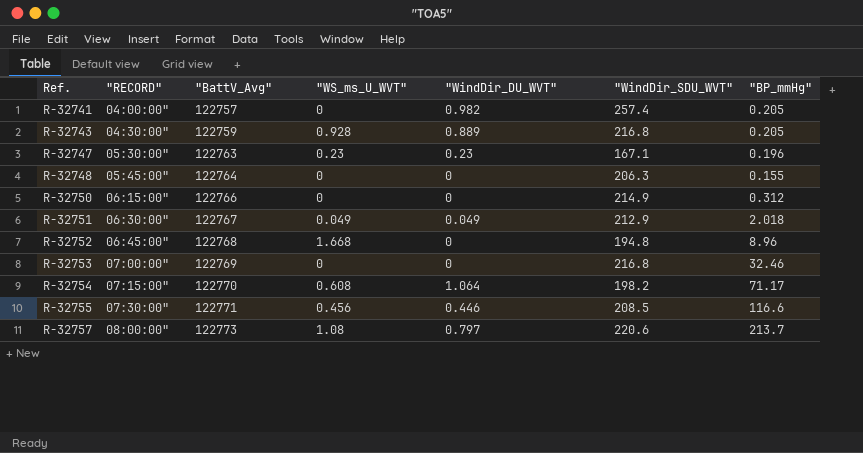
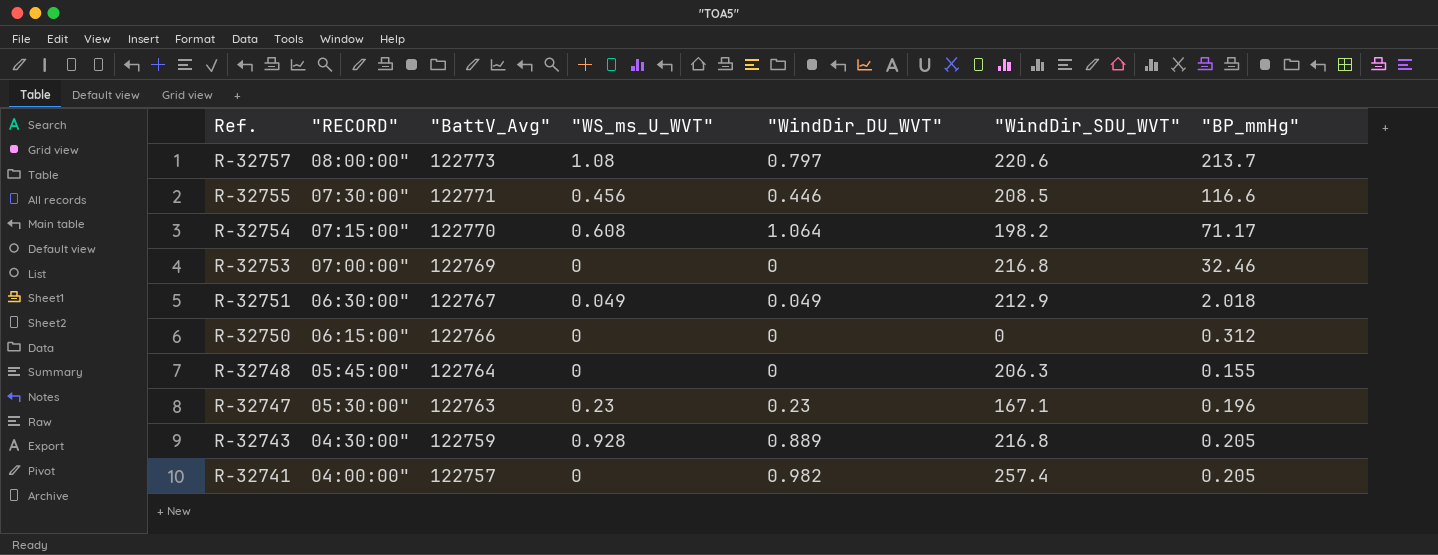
row order: Ref. ascending -> Ref. descending
row R-32752: 06:45:00" | 122768 | 1.668 | 0 | 194.8 | 8.96 -> none
R-32750 | "WindDir_SDU_WVT": 214.9 -> 0

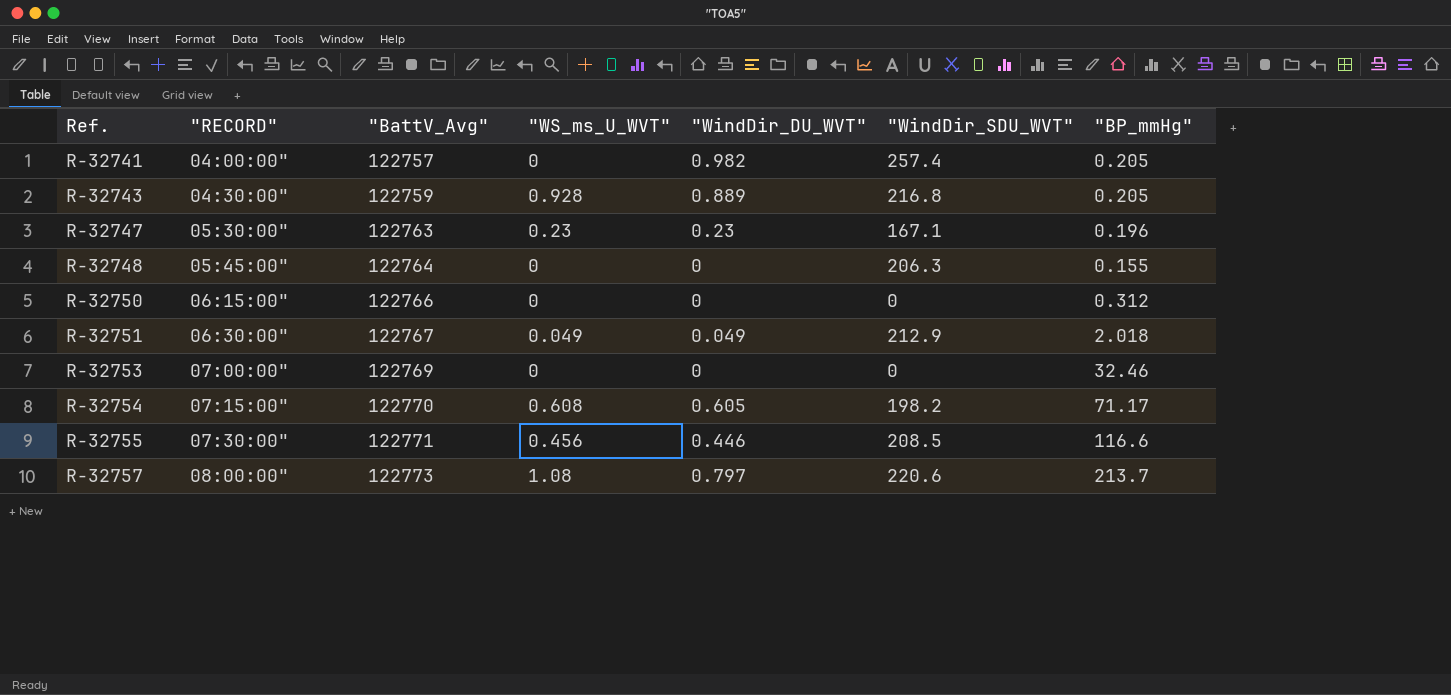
row order: Ref. descending -> Ref. ascending
R-32753 | "WindDir_SDU_WVT": 216.8 -> 0
R-32754 | "WindDir_DU_WVT": 1.064 -> 0.605

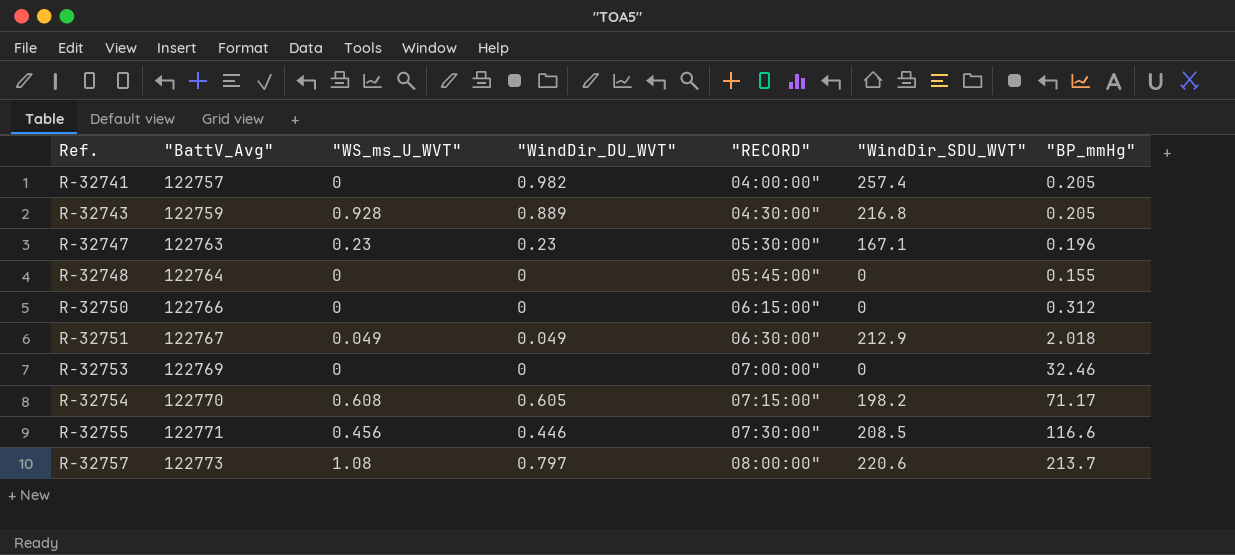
column "RECORD" | position: 2 -> 5
R-32748 | "WindDir_SDU_WVT": 206.3 -> 0

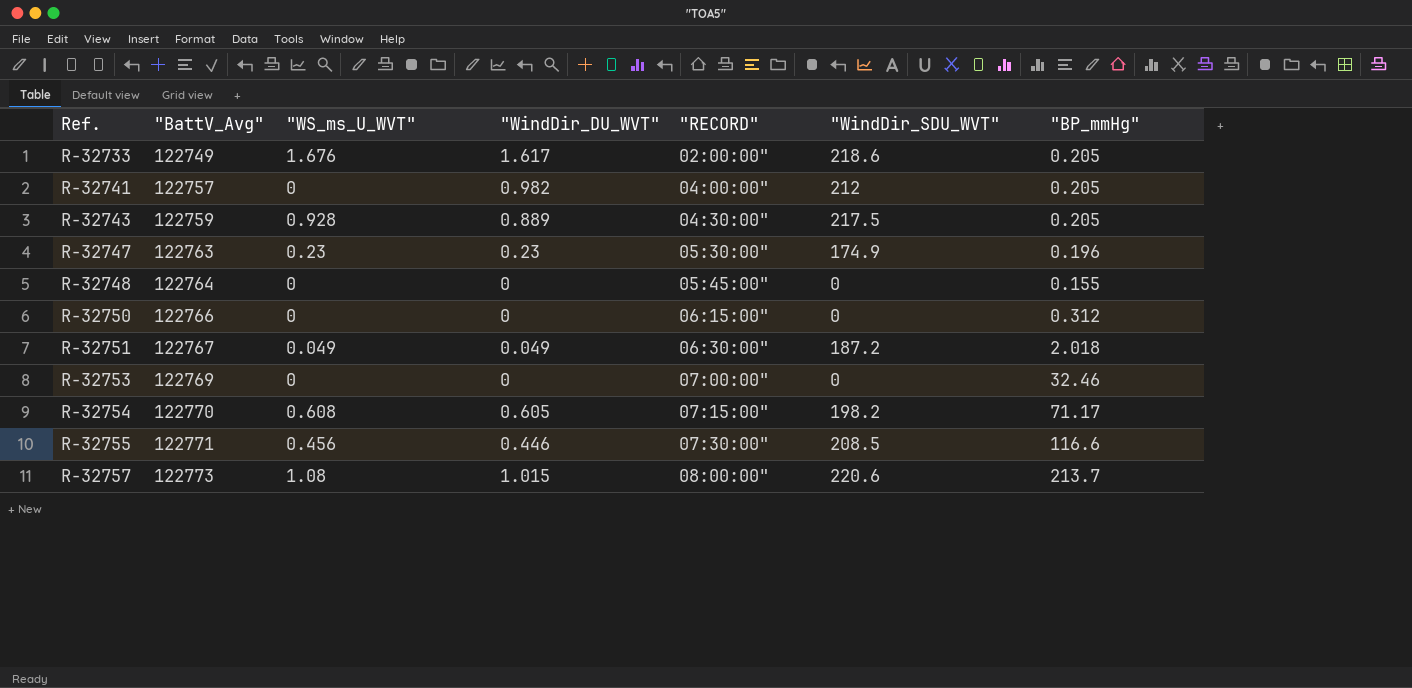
row R-32733: none -> 122749 | 1.676 | 1.617 | 02:00:00" | 218.6 | 0.205
R-32741 | "WindDir_SDU_WVT": 257.4 -> 212
R-32743 | "WindDir_SDU_WVT": 216.8 -> 217.5
R-32747 | "WindDir_SDU_WVT": 167.1 -> 174.9
R-32751 | "WindDir_SDU_WVT": 212.9 -> 187.2
R-32757 | "WindDir_DU_WVT": 0.797 -> 1.015

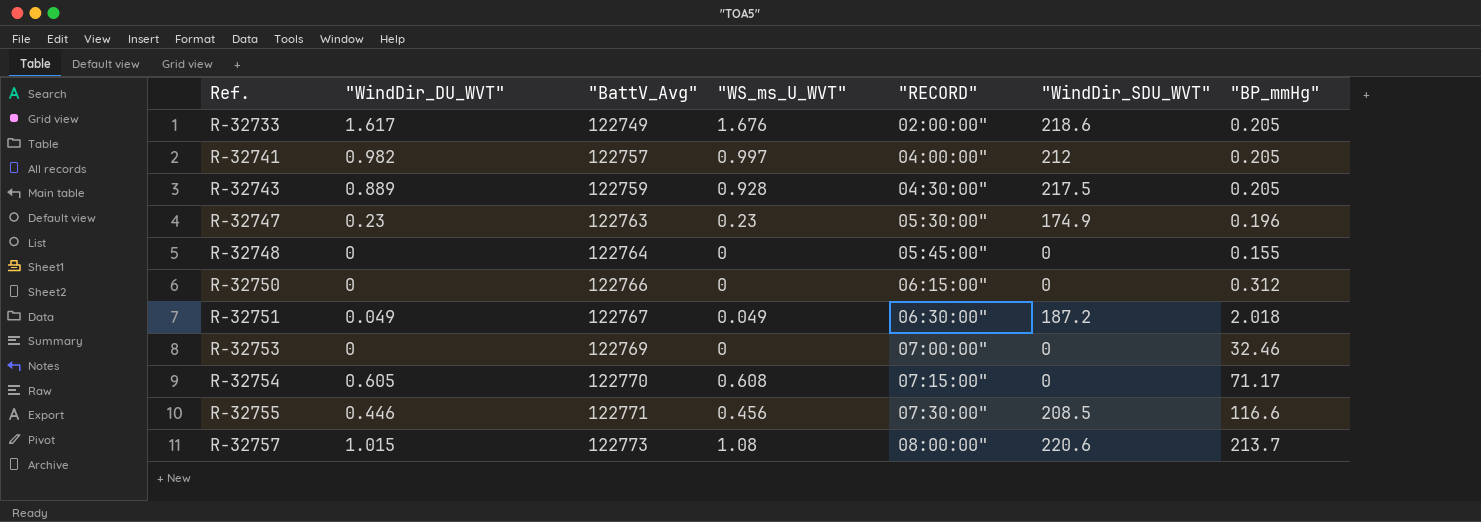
column "WindDir_DU_WVT" | position: 4 -> 2
R-32741 | "WS_ms_U_WVT": 0 -> 0.997
R-32754 | "WindDir_SDU_WVT": 198.2 -> 0

